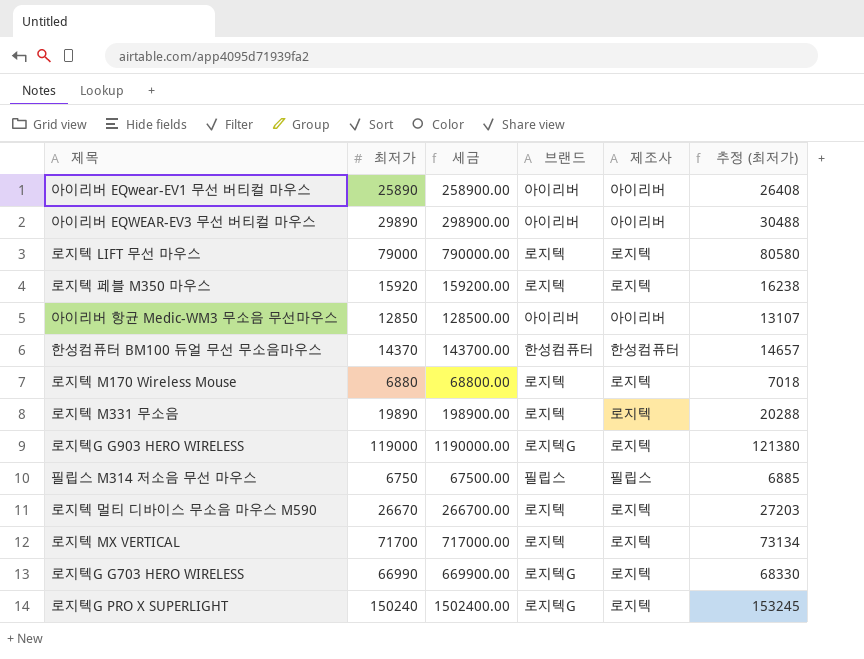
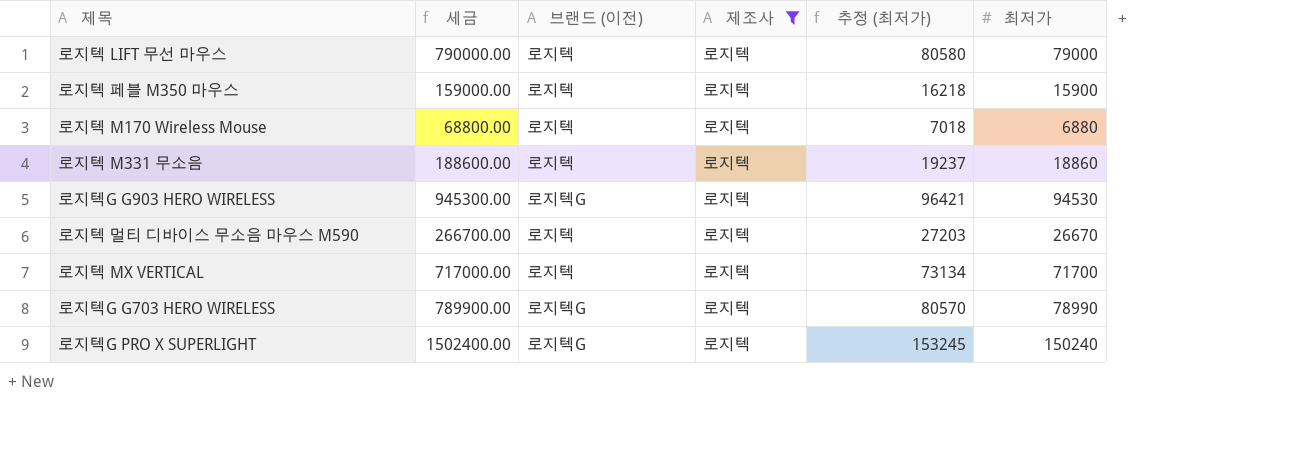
filter: none -> 제조사 = 로지텍
column name: 브랜드 -> 브랜드 (이전)
column 최저가 | position: 2 -> 6
로지텍 페블 M350 마우스 | 세금: 159200.00 -> 159000.00
로지텍 페블 M350 마우스 | 추정 (최저가): 16238 -> 16218
로지텍 페블 M350 마우스 | 최저가: 15920 -> 15900
로지텍 M331 무소음 | 세금: 198900.00 -> 188600.00
로지텍 M331 무소음 | 추정 (최저가): 20288 -> 19237
로지텍 M331 무소음 | 최저가: 19890 -> 18860
로지텍G G903 HERO WIRELESS | 세금: 1190000.00 -> 945300.00
로지텍G G903 HERO WIRELESS | 추정 (최저가): 121380 -> 96421
로지텍G G903 HERO WIRELESS | 최저가: 119000 -> 94530
로지텍G G703 HERO WIRELESS | 세금: 669900.00 -> 789900.00
로지텍G G703 HERO WIRELESS | 추정 (최저가): 68330 -> 80570
로지텍G G703 HERO WIRELESS | 최저가: 66990 -> 78990

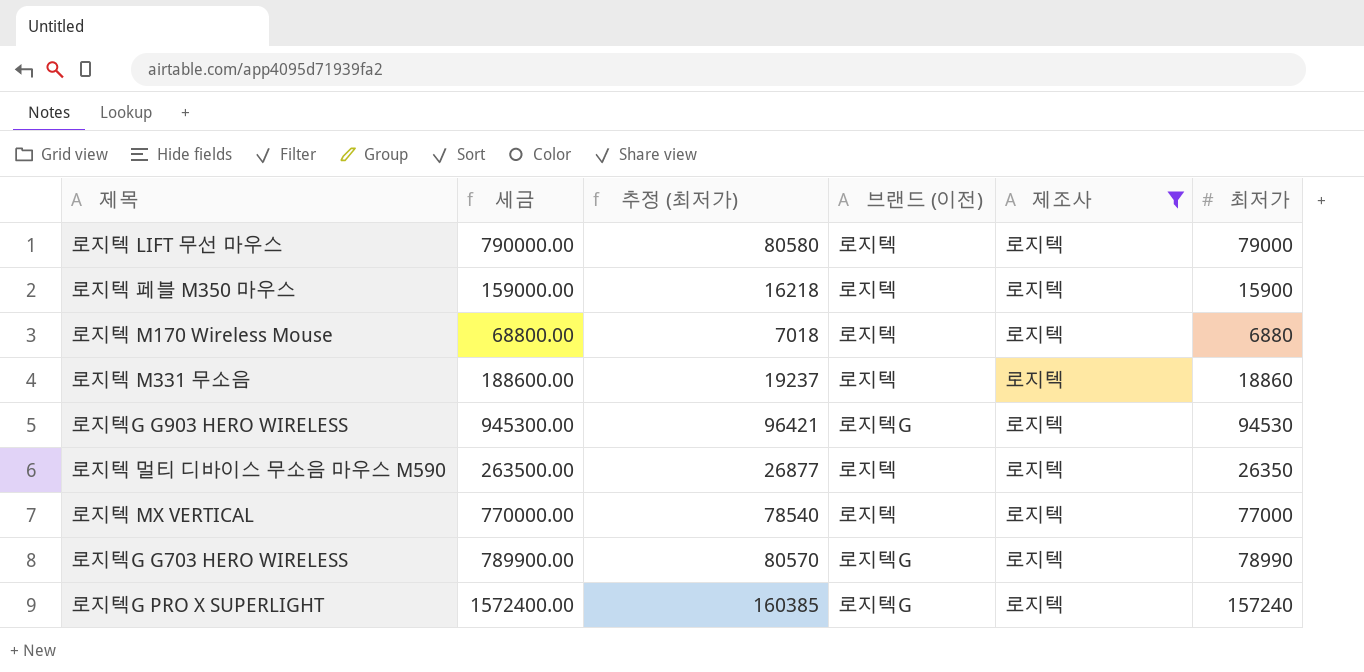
column 추정 (최저가) | position: 5 -> 3
로지텍 멀티 디바이스 무소음 마우스 M590 | 세금: 266700.00 -> 263500.00
로지텍 멀티 디바이스 무소음 마우스 M590 | 추정 (최저가): 27203 -> 26877
로지텍 멀티 디바이스 무소음 마우스 M590 | 최저가: 26670 -> 26350
로지텍 MX VERTICAL | 세금: 717000.00 -> 770000.00
로지텍 MX VERTICAL | 추정 (최저가): 73134 -> 78540
로지텍 MX VERTICAL | 최저가: 71700 -> 77000
로지텍G PRO X SUPERLIGHT | 세금: 1502400.00 -> 1572400.00
로지텍G PRO X SUPERLIGHT | 추정 (최저가): 153245 -> 160385
로지텍G PRO X SUPERLIGHT | 최저가: 150240 -> 157240

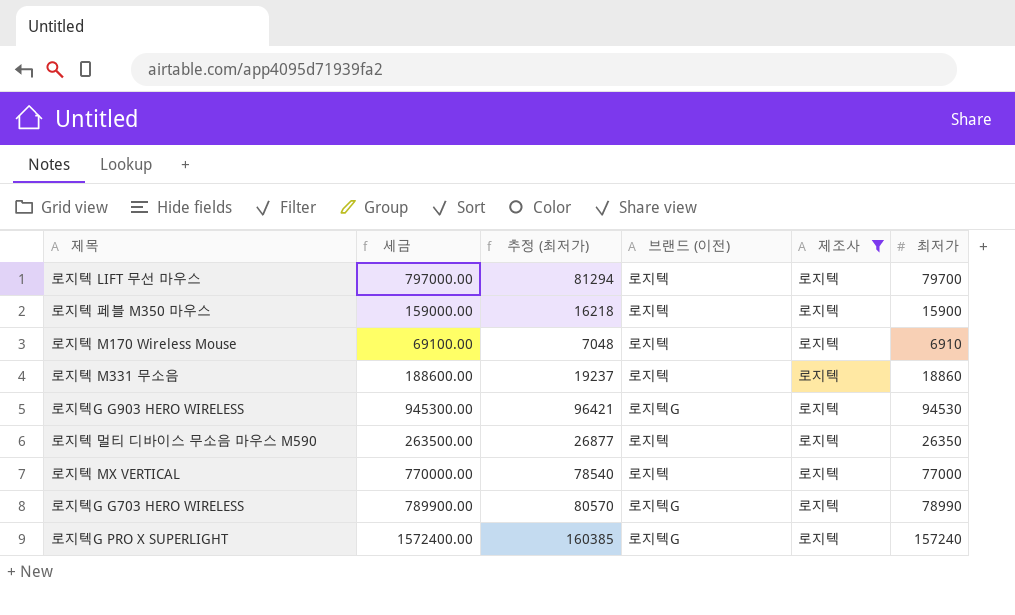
로지텍 LIFT 무선 마우스 | 세금: 790000.00 -> 797000.00
로지텍 LIFT 무선 마우스 | 추정 (최저가): 80580 -> 81294
로지텍 LIFT 무선 마우스 | 최저가: 79000 -> 79700
로지텍 M170 Wireless Mouse | 세금: 68800.00 -> 69100.00
로지텍 M170 Wireless Mouse | 추정 (최저가): 7018 -> 7048
로지텍 M170 Wireless Mouse | 최저가: 6880 -> 6910

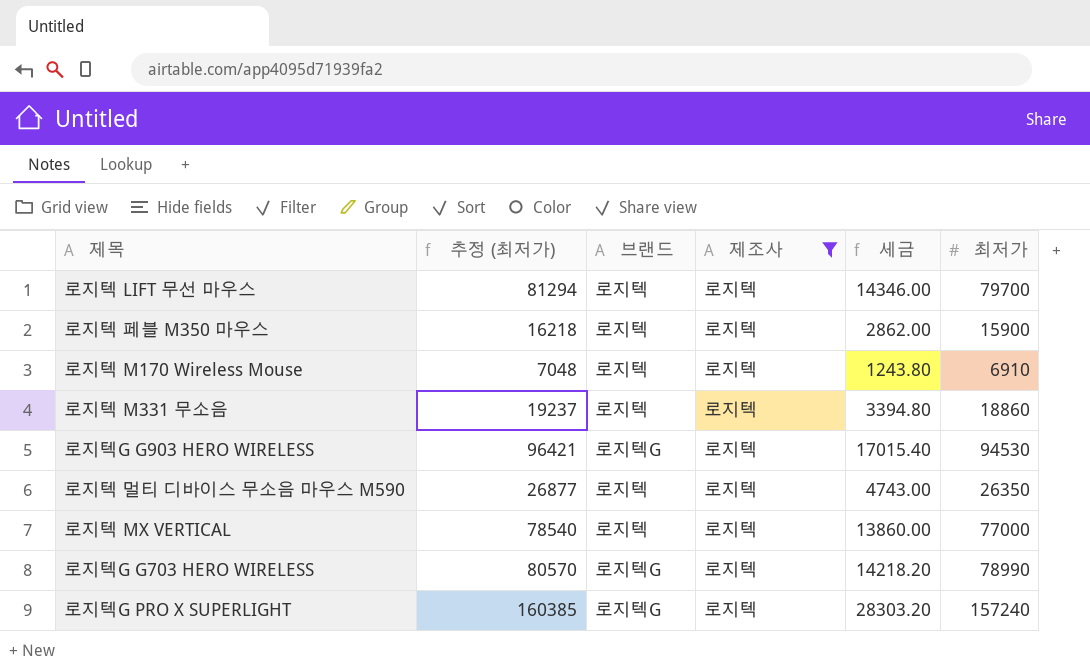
column name: 브랜드 (이전) -> 브랜드
column 세금 | formula: [최저가] * 10 -> [최저가] * 0.18
column 세금 | position: 2 -> 5

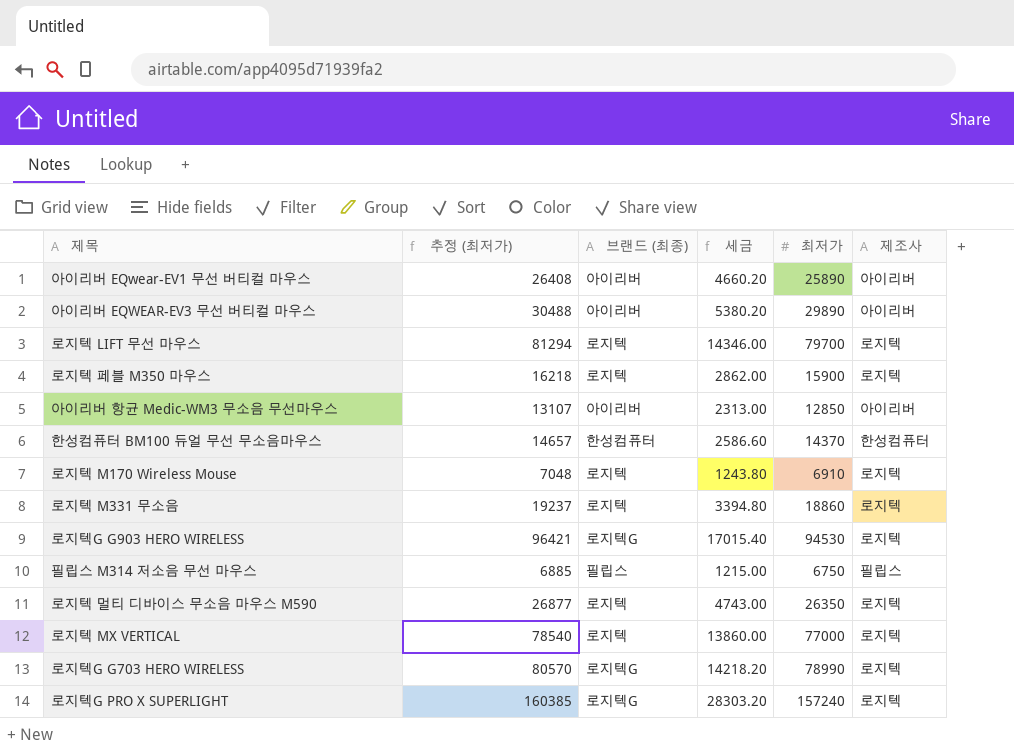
filter: 제조사 = 로지텍 -> none
column name: 브랜드 -> 브랜드 (최종)
column 제조사 | position: 4 -> 6

